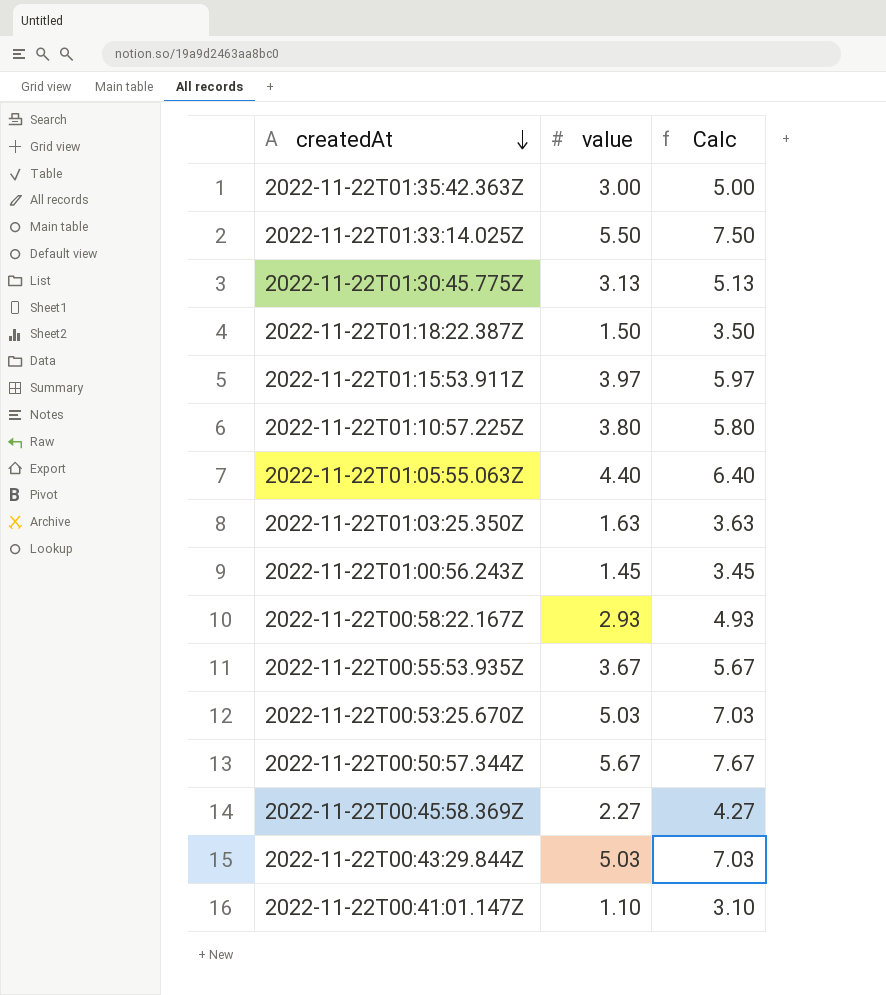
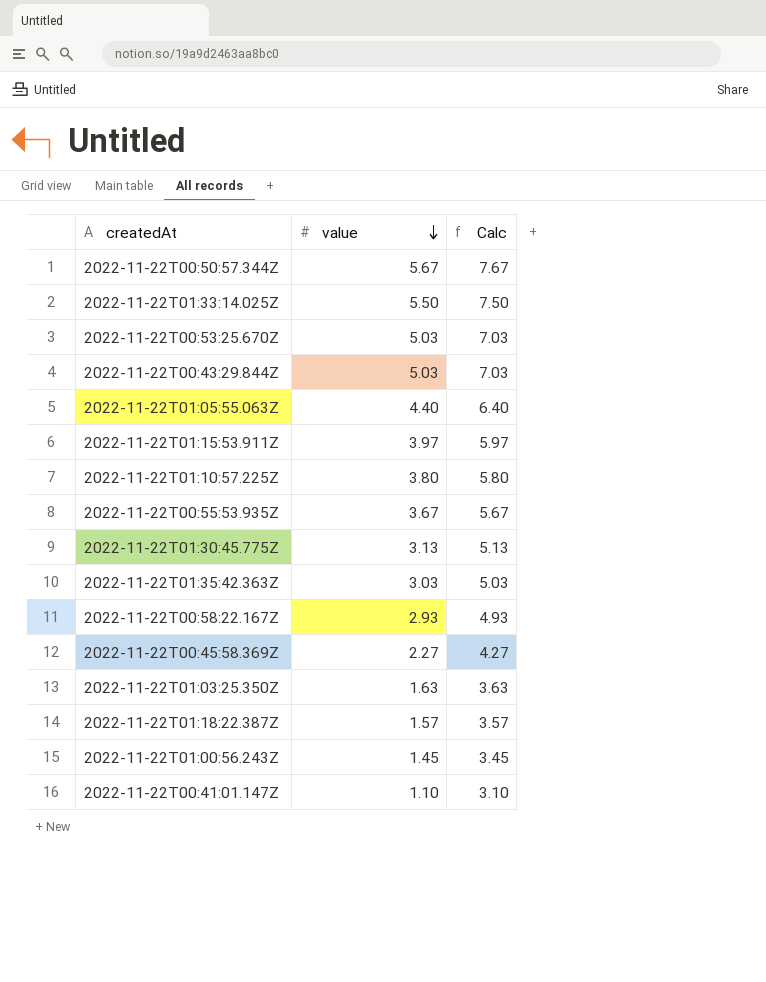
row order: createdAt descending -> value descending
2022-11-22T01:35:42.363Z | value: 3.00 -> 3.03
2022-11-22T01:35:42.363Z | Calc: 5.00 -> 5.03
2022-11-22T01:18:22.387Z | value: 1.50 -> 1.57
2022-11-22T01:18:22.387Z | Calc: 3.50 -> 3.57

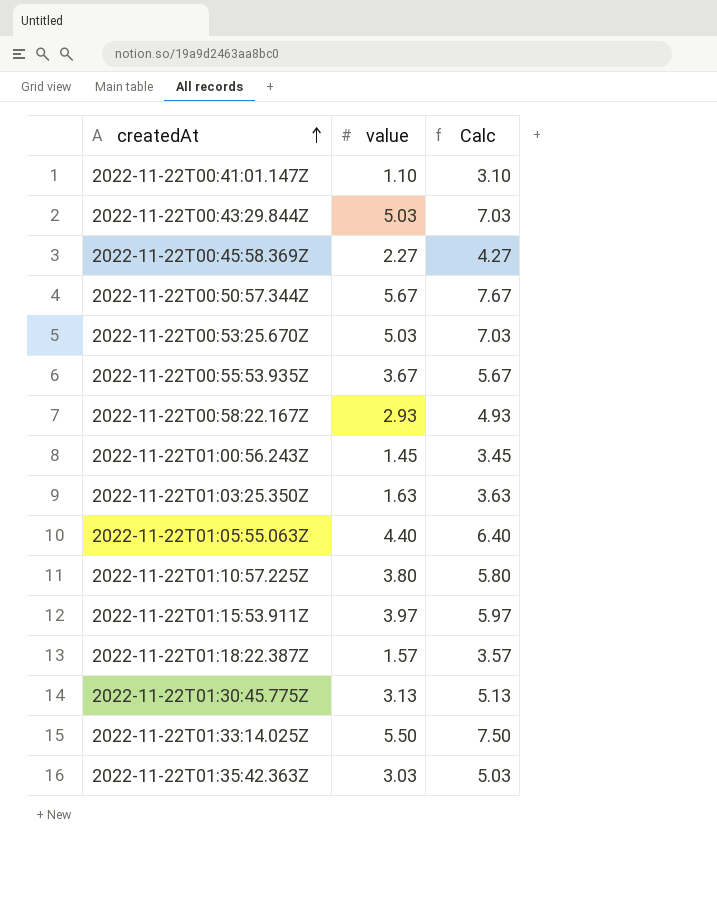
row order: value descending -> createdAt ascending

